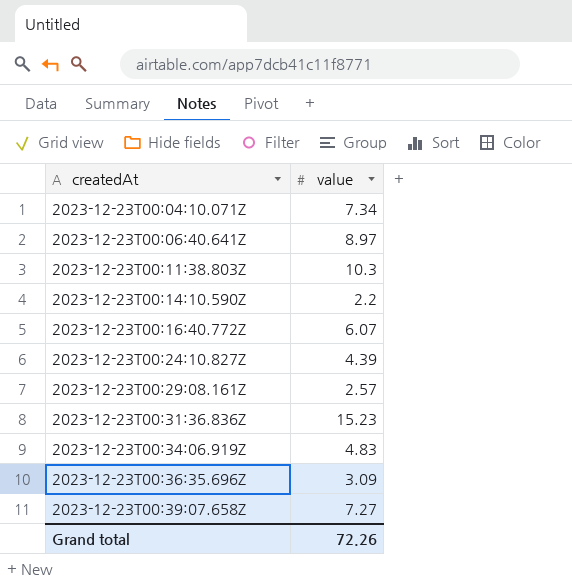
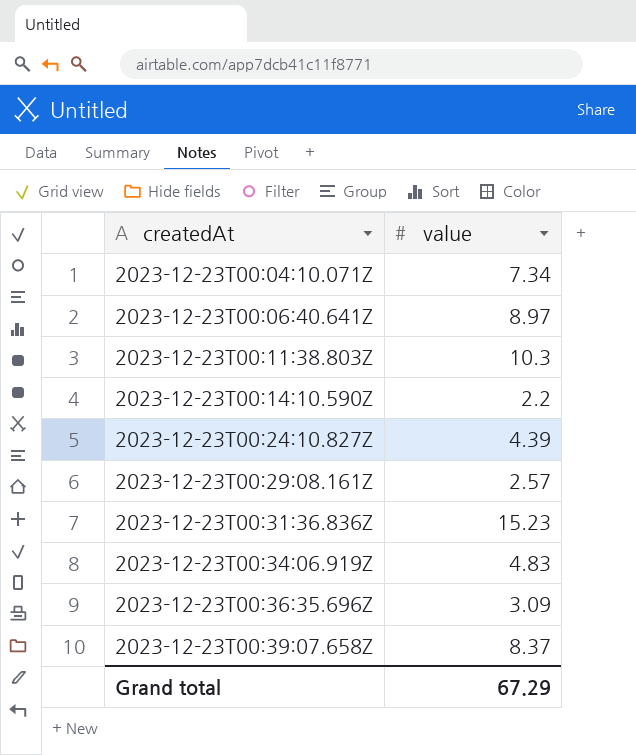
row 2023-12-23T00:16:40.772Z: 6.07 -> none
2023-12-23T00:39:07.658Z | value: 7.27 -> 8.37
Grand total | value: 72.26 -> 67.29

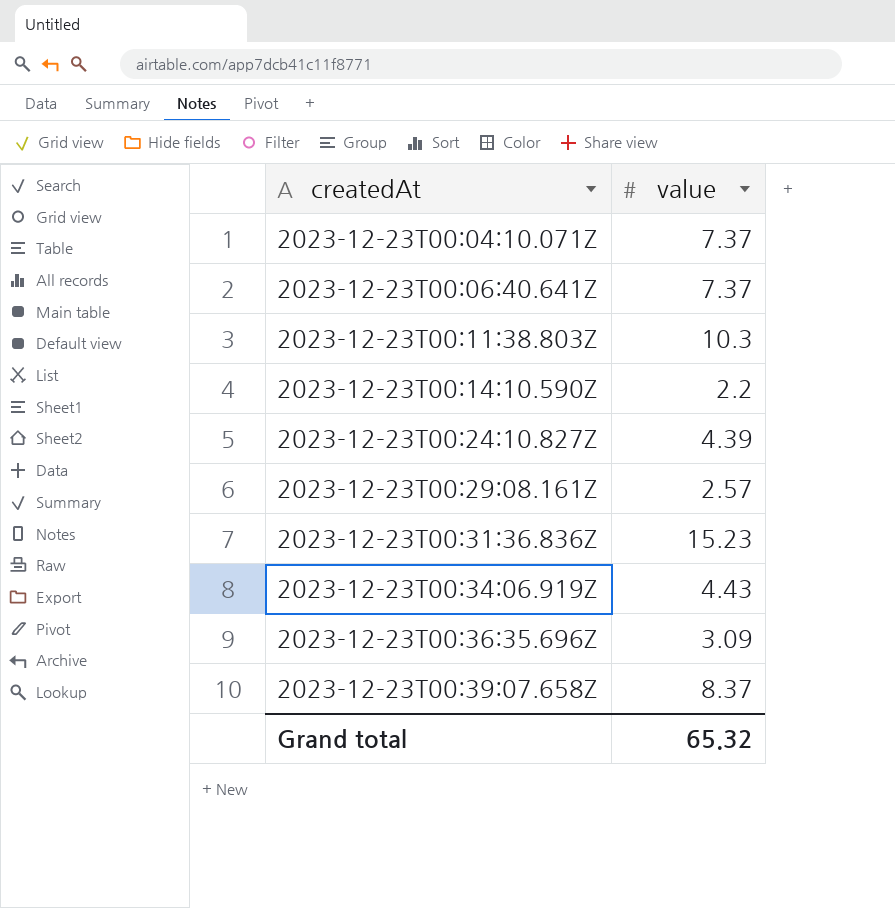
2023-12-23T00:04:10.071Z | value: 7.34 -> 7.37
2023-12-23T00:06:40.641Z | value: 8.97 -> 7.37
2023-12-23T00:34:06.919Z | value: 4.83 -> 4.43
Grand total | value: 67.29 -> 65.32

